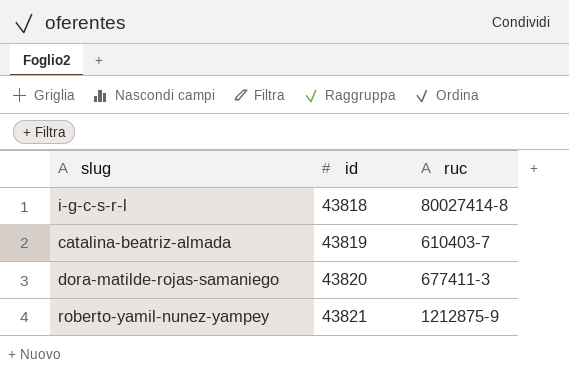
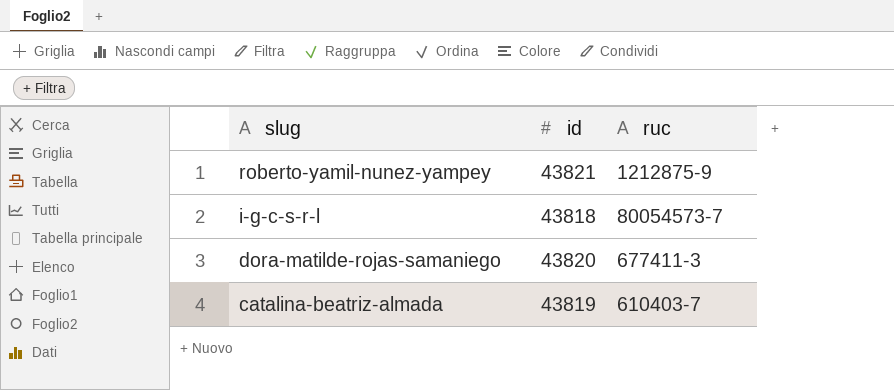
row order: id ascending -> slug descending
i-g-c-s-r-l | ruc: 80027414-8 -> 80054573-7

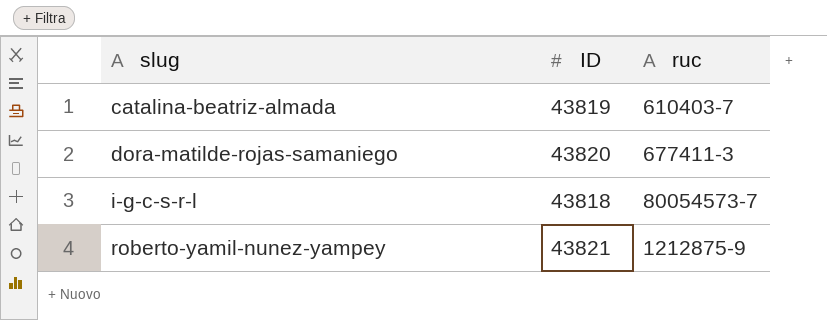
row order: slug descending -> slug ascending
column name: id -> ID

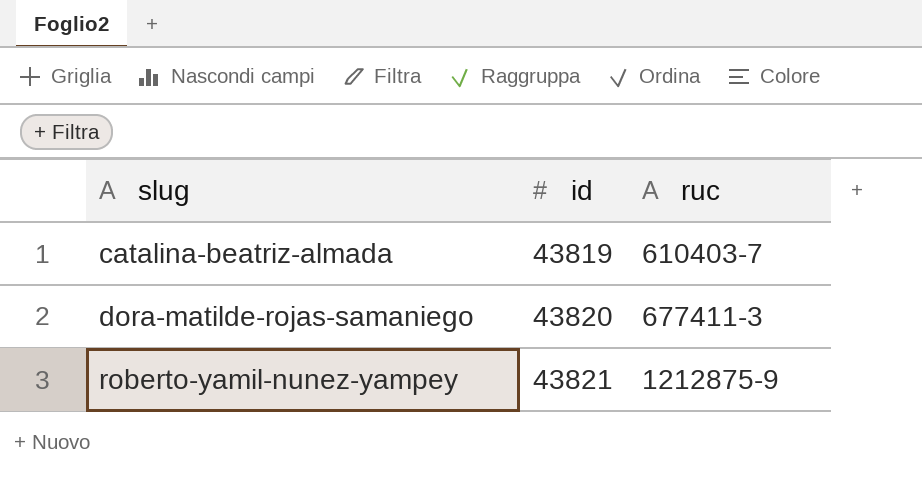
column name: ID -> id
row i-g-c-s-r-l: 43818 | 80054573-7 -> none

